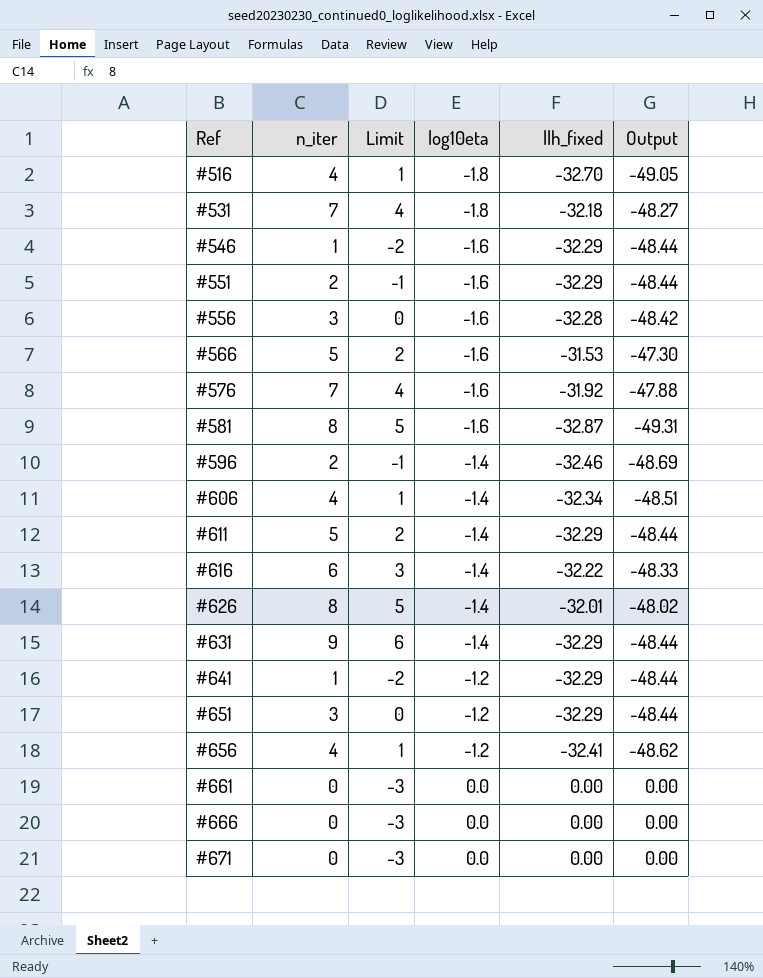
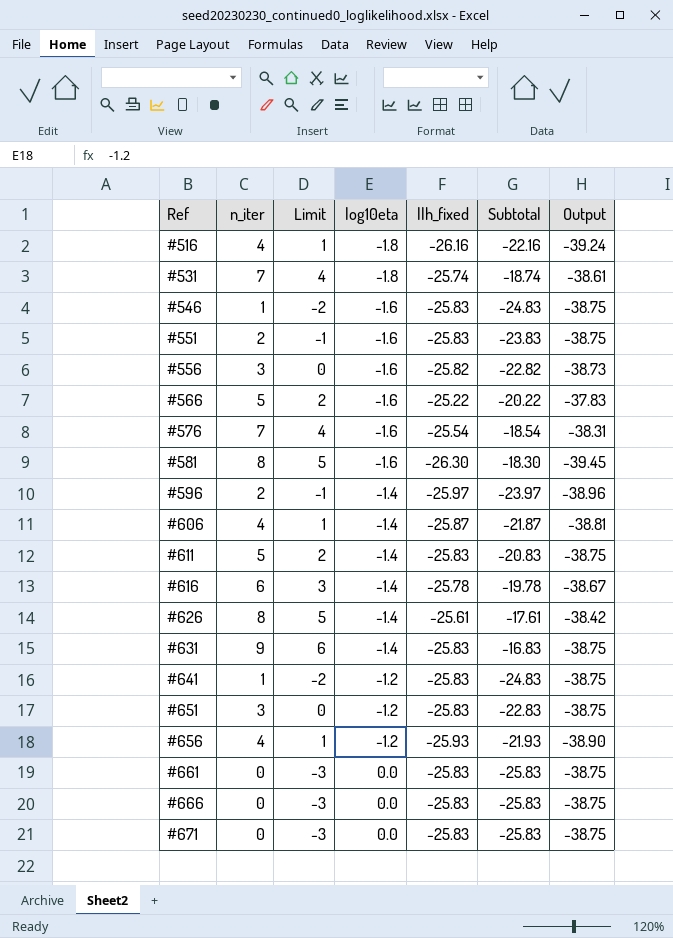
column Subtotal | formula: none -> [n_iter] + [llh_fixed]
#516 | llh_fixed: -32.70 -> -26.16
#516 | Output: -49.05 -> -39.24
#531 | llh_fixed: -32.18 -> -25.74
#531 | Output: -48.27 -> -38.61
#546 | llh_fixed: -32.29 -> -25.83
#546 | Output: -48.44 -> -38.75
#551 | llh_fixed: -32.29 -> -25.83
#551 | Output: -48.44 -> -38.75
#556 | llh_fixed: -32.28 -> -25.82
#556 | Output: -48.42 -> -38.73
#566 | llh_fixed: -31.53 -> -25.22
#566 | Output: -47.30 -> -37.83
#576 | llh_fixed: -31.92 -> -25.54
#576 | Output: -47.88 -> -38.31
#581 | llh_fixed: -32.87 -> -26.30
#581 | Output: -49.31 -> -39.45
#596 | llh_fixed: -32.46 -> -25.97
#596 | Output: -48.69 -> -38.96
#606 | llh_fixed: -32.34 -> -25.87
#606 | Output: -48.51 -> -38.81
#611 | llh_fixed: -32.29 -> -25.83
#611 | Output: -48.44 -> -38.75
#616 | llh_fixed: -32.22 -> -25.78
#616 | Output: -48.33 -> -38.67
#626 | llh_fixed: -32.01 -> -25.61
#626 | Output: -48.02 -> -38.42
#631 | llh_fixed: -32.29 -> -25.83
#631 | Output: -48.44 -> -38.75
#641 | llh_fixed: -32.29 -> -25.83
#641 | Output: -48.44 -> -38.75
#651 | llh_fixed: -32.29 -> -25.83
#651 | Output: -48.44 -> -38.75
#656 | llh_fixed: -32.41 -> -25.93
#656 | Output: -48.62 -> -38.90
#661 | llh_fixed: 0.00 -> -25.83
#661 | Output: 0.00 -> -38.75
#666 | llh_fixed: 0.00 -> -25.83
#666 | Output: 0.00 -> -38.75
#671 | llh_fixed: 0.00 -> -25.83
#671 | Output: 0.00 -> -38.75

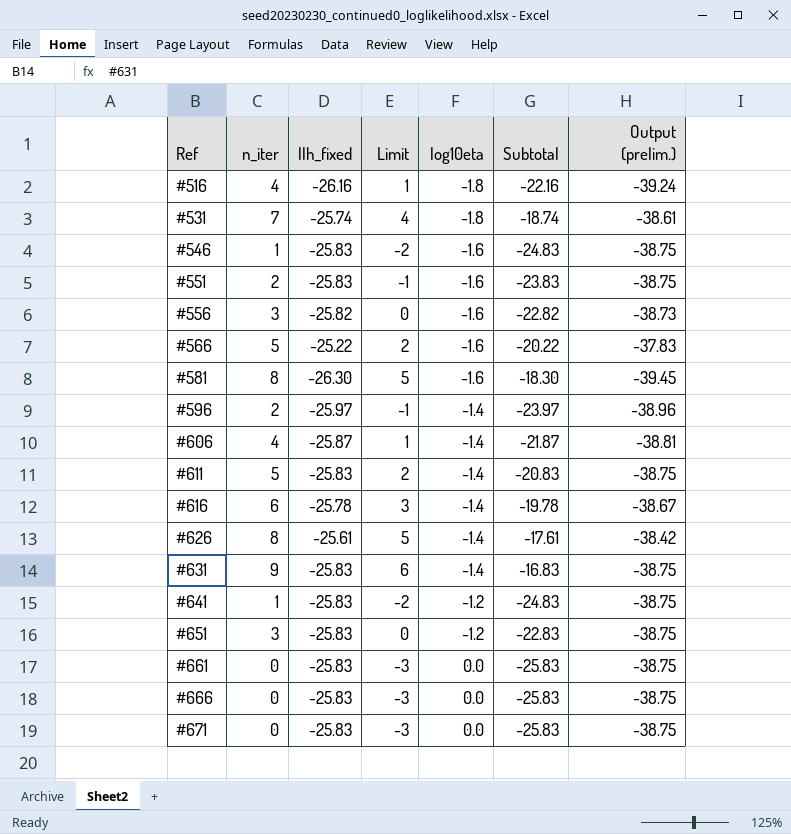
column llh_fixed | position: 5 -> 3
column name: Output -> Output (prelim.)
row #576: 7 | 4 | -1.6 | -25.54 | -18.54 | -38.31 -> none
row #656: 4 | 1 | -1.2 | -25.93 | -21.93 | -38.90 -> none

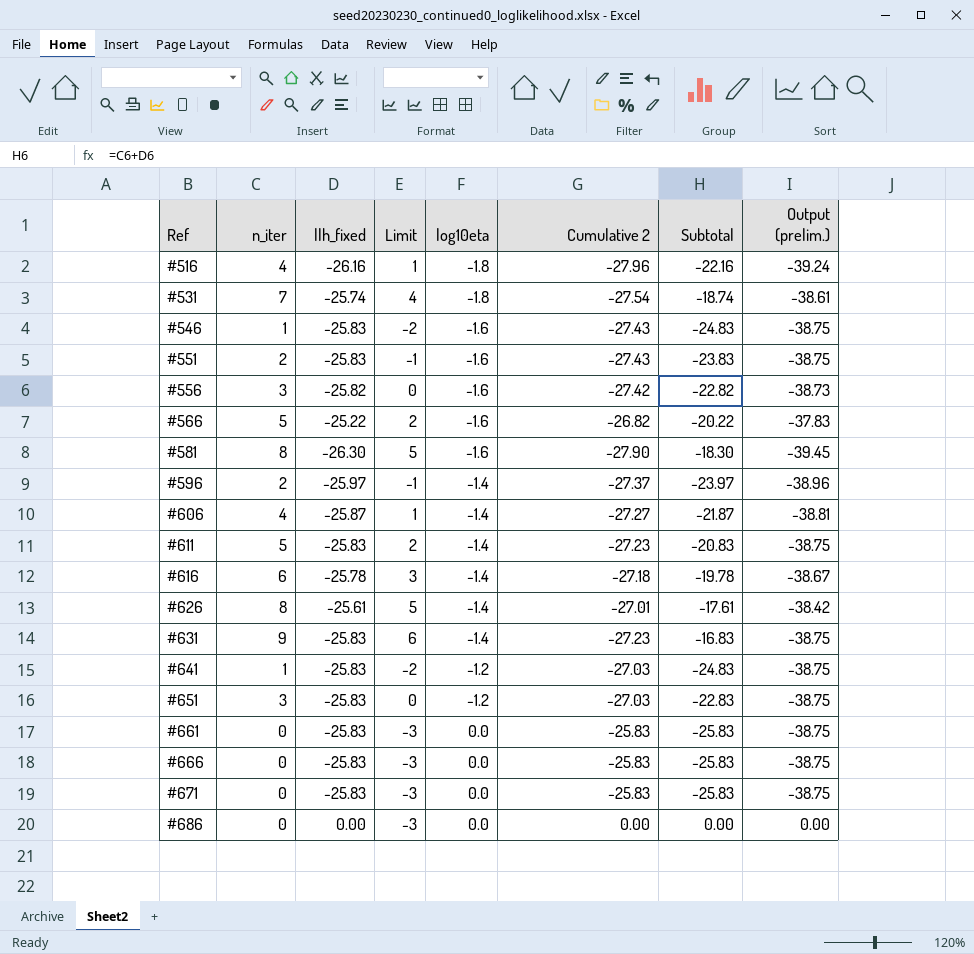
column Cumulative 2 | formula: none -> [llh_fixed] + [log10eta]
row #686: none -> 0 | 0.00 | -3 | 0.0 | 0.00 | 0.00 | 0.00

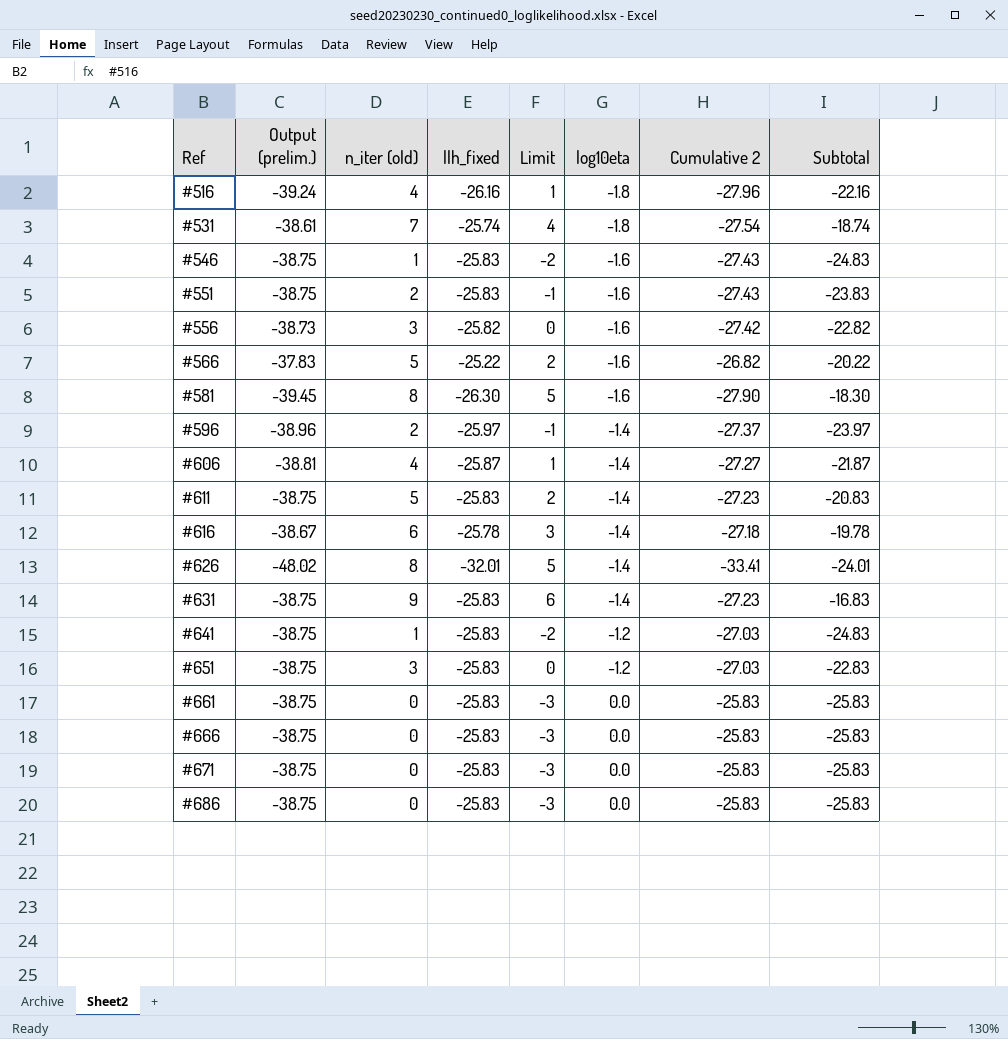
column Output (prelim.) | position: 8 -> 2
column name: n_iter -> n_iter (old)
#626 | Output (prelim.): -38.42 -> -48.02
#626 | llh_fixed: -25.61 -> -32.01
#626 | Cumulative 2: -27.01 -> -33.41
#626 | Subtotal: -17.61 -> -24.01
#686 | Output (prelim.): 0.00 -> -38.75
#686 | llh_fixed: 0.00 -> -25.83
#686 | Cumulative 2: 0.00 -> -25.83
#686 | Subtotal: 0.00 -> -25.83

